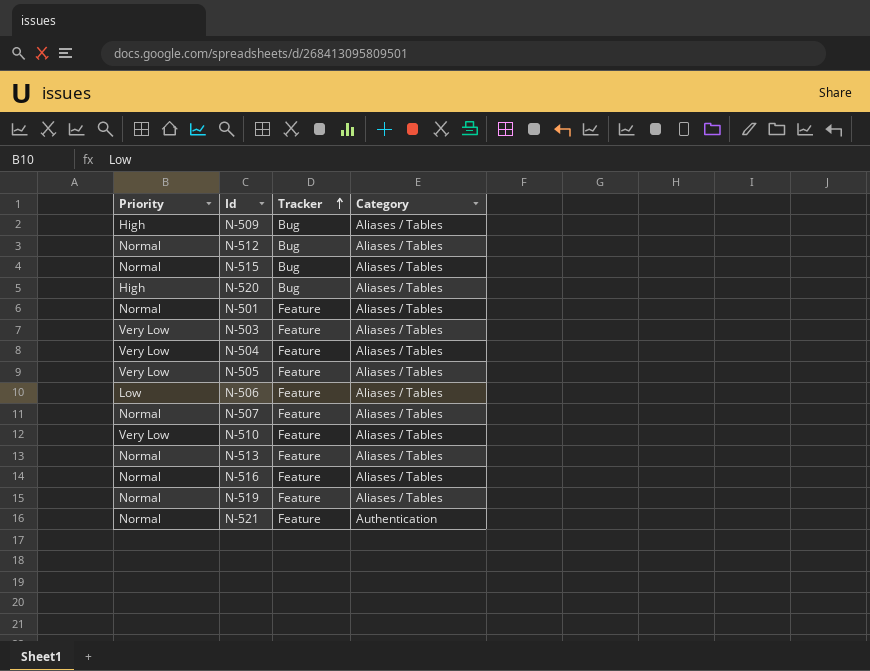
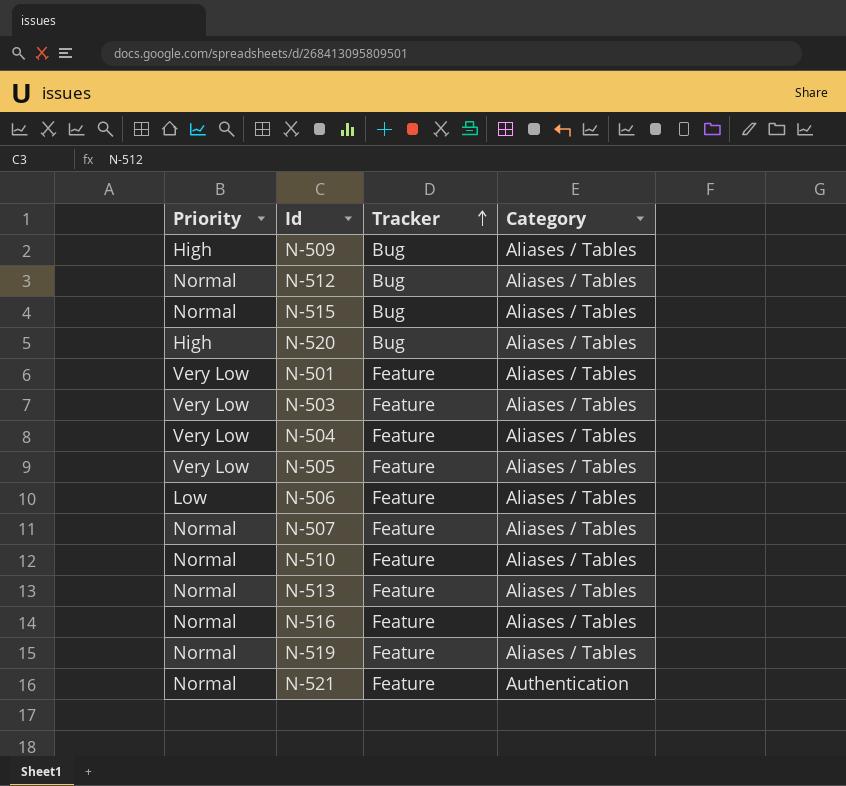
N-501 | Priority: Normal -> Very Low
N-510 | Priority: Very Low -> Normal

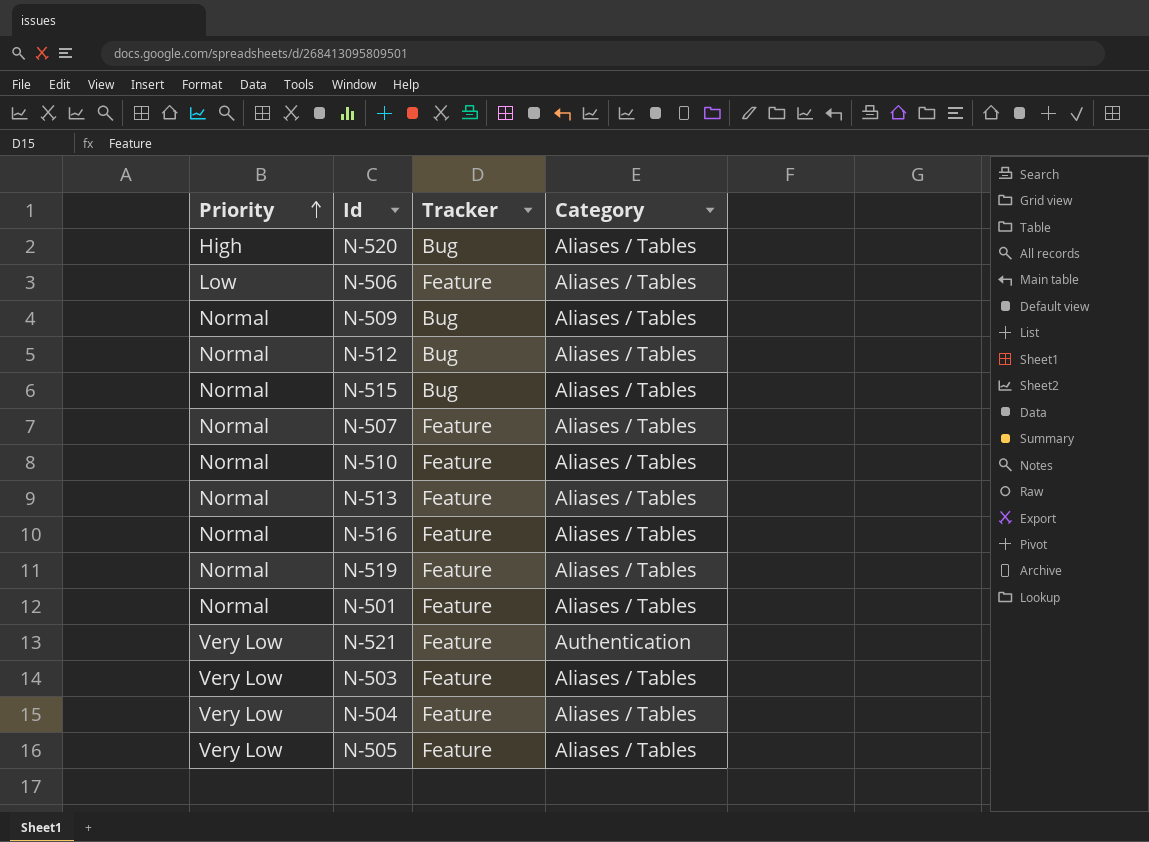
row order: Tracker ascending -> Priority ascending
N-509 | Priority: High -> Normal
N-501 | Priority: Very Low -> Normal
N-521 | Priority: Normal -> Very Low

